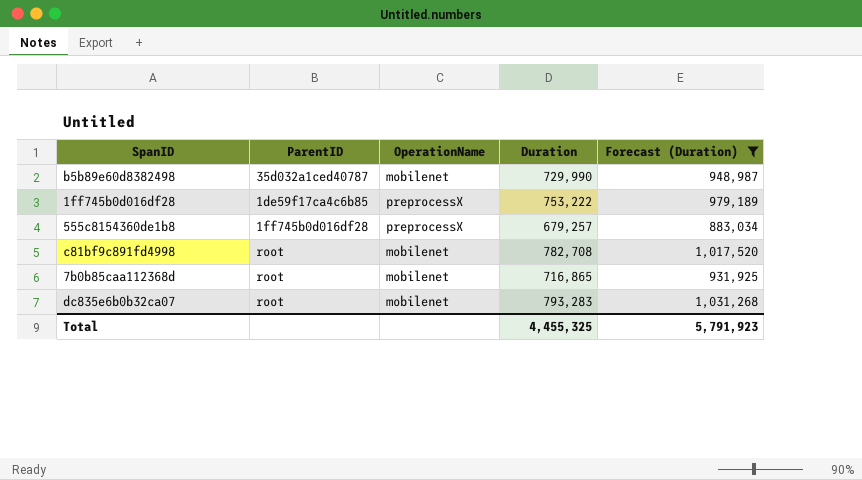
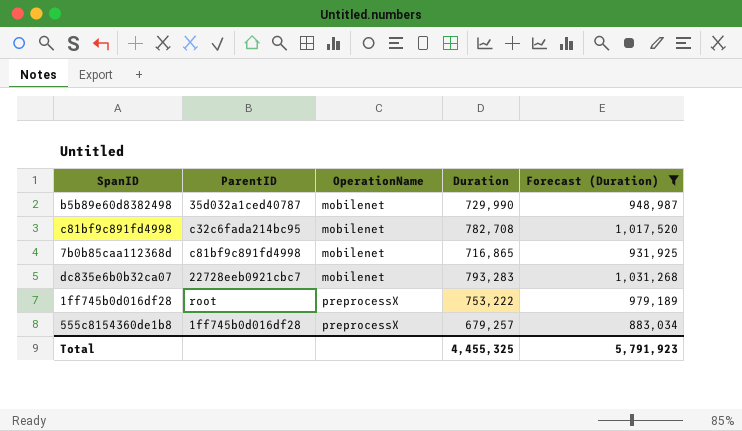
row order: none -> OperationName ascending
c81bf9c891fd4998 | ParentID: root -> c32c6fada214bc95
7b0b85caa112368d | ParentID: root -> c81bf9c891fd4998
dc835e6b0b32ca07 | ParentID: root -> 22728eeb0921cbc7
1ff745b0d016df28 | ParentID: 1de59f17ca4c6b85 -> root

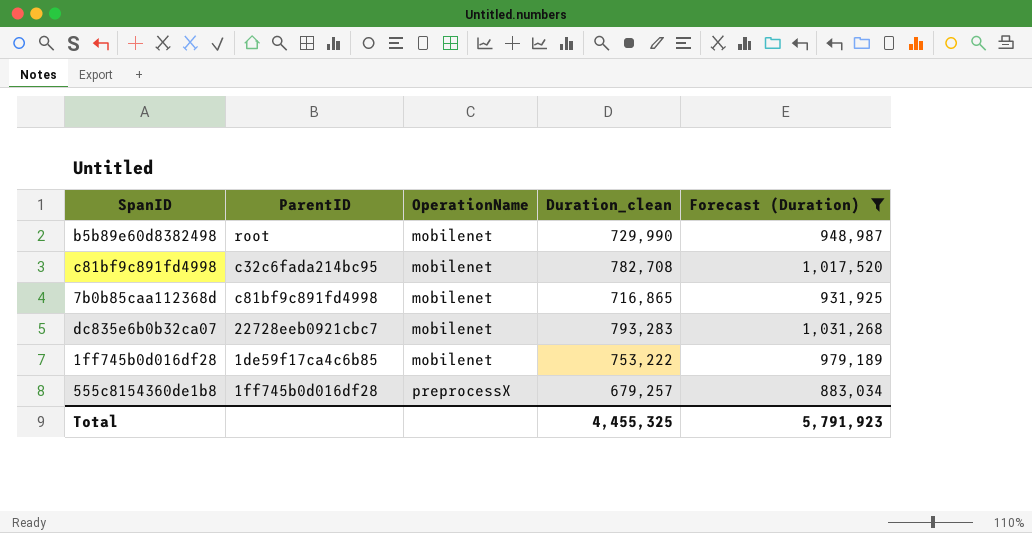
column name: Duration -> Duration_clean
b5b89e60d8382498 | ParentID: 35d032a1ced40787 -> root
1ff745b0d016df28 | ParentID: root -> 1de59f17ca4c6b85
1ff745b0d016df28 | OperationName: preprocessX -> mobilenet

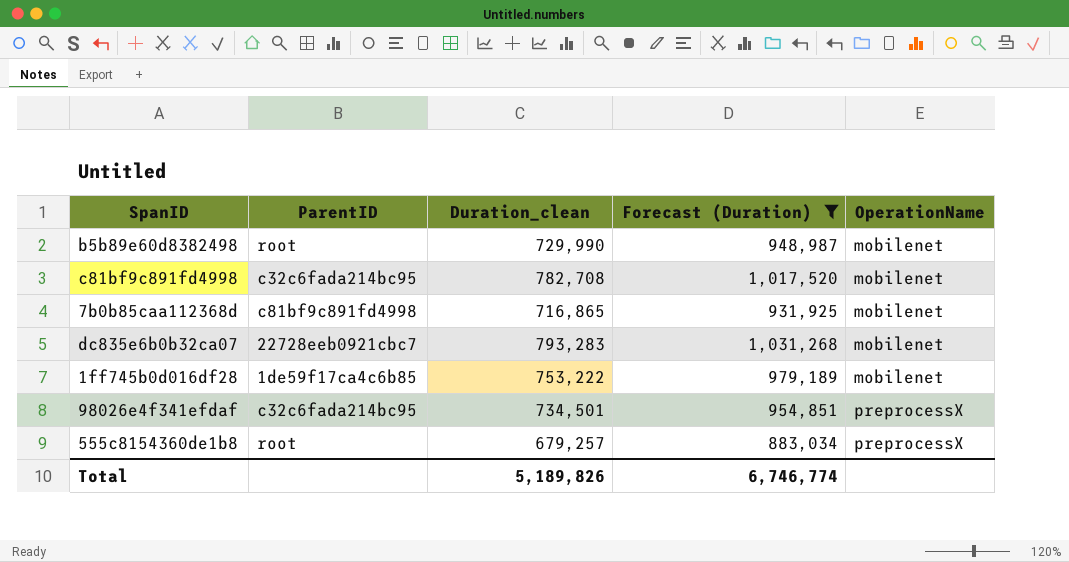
column OperationName | position: 3 -> 5
row 98026e4f341efdaf: none -> c32c6fada214bc95 | 734,501 | 954,851 | preprocessX
555c8154360de1b8 | ParentID: 1ff745b0d016df28 -> root
Total | Duration_clean: 4,455,325 -> 5,189,826
Total | Forecast (Duration): 5,791,923 -> 6,746,774

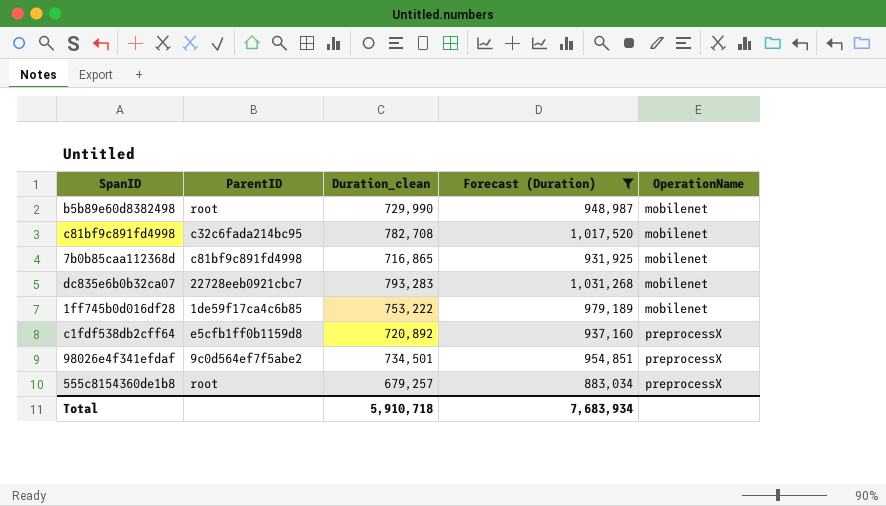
row c1fdf538db2cff64: none -> e5cfb1ff0b1159d8 | 720,892 | 937,160 | preprocessX
98026e4f341efdaf | ParentID: c32c6fada214bc95 -> 9c0d564ef7f5abe2
Total | Duration_clean: 5,189,826 -> 5,910,718
Total | Forecast (Duration): 6,746,774 -> 7,683,934

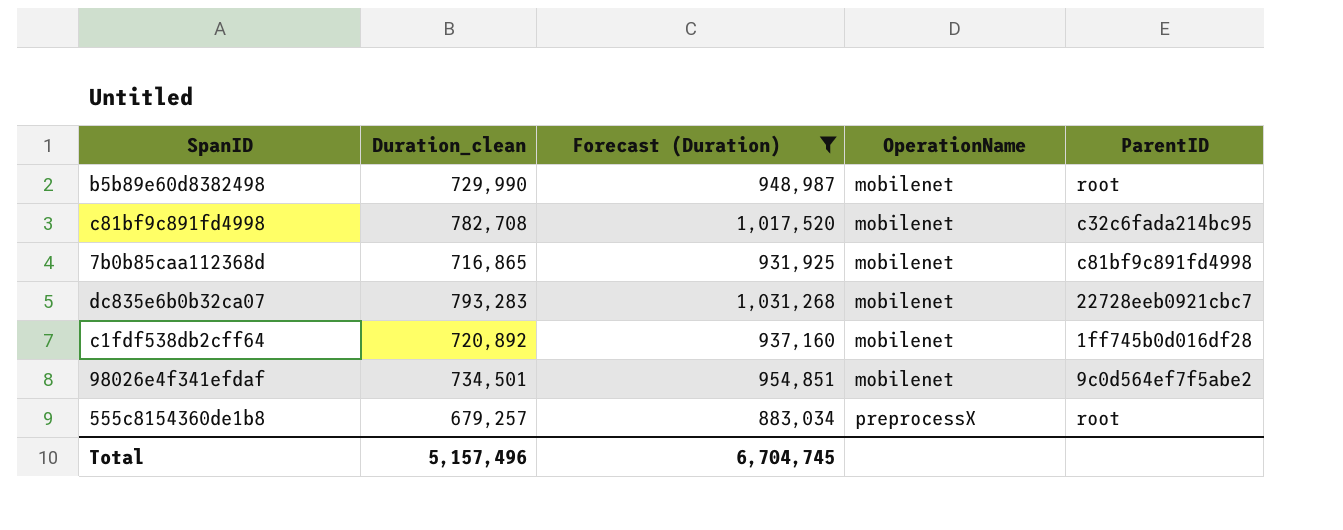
column ParentID | position: 2 -> 5
row 1ff745b0d016df28: 1de59f17ca4c6b85 | 753,222 | 979,189 | mobilenet -> none
c1fdf538db2cff64 | OperationName: preprocessX -> mobilenet
c1fdf538db2cff64 | ParentID: e5cfb1ff0b1159d8 -> 1ff745b0d016df28
98026e4f341efdaf | OperationName: preprocessX -> mobilenet
Total | Duration_clean: 5,910,718 -> 5,157,496
Total | Forecast (Duration): 7,683,934 -> 6,704,745

